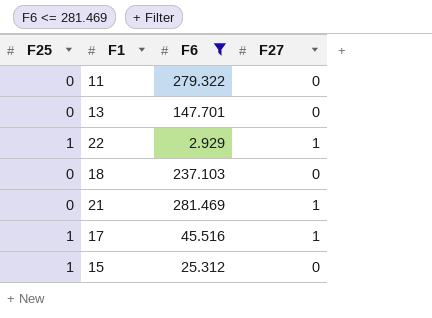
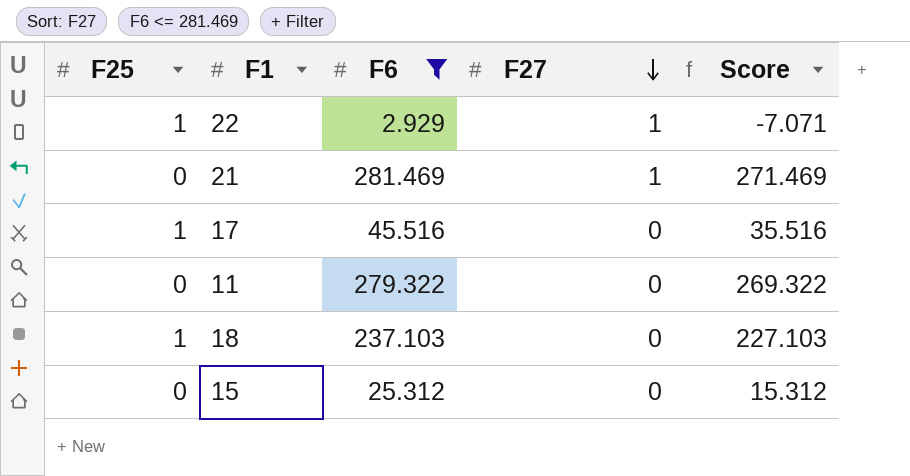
row order: none -> F27 descending
column Score | formula: none -> [F6] - 10
row 13: 0 | 147.701 | 0 -> none
17 | F27: 1 -> 0
18 | F25: 0 -> 1
15 | F25: 1 -> 0

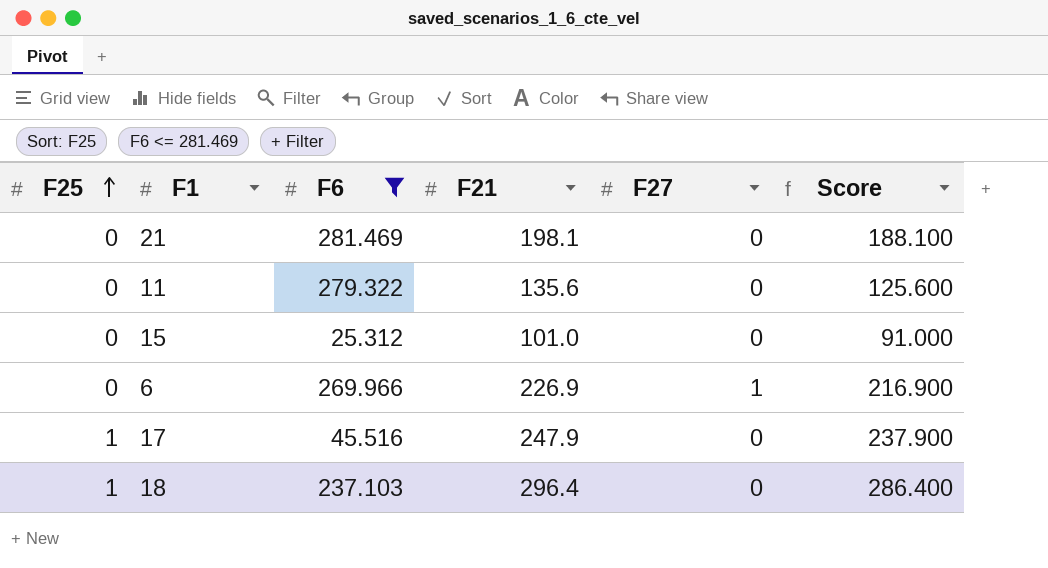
row order: F27 descending -> F25 ascending
column F21 | position: none -> 4
column Score | formula: [F6] - 10 -> [F21] - 10
row 22: 1 | 2.929 | 1 | -7.071 -> none
21 | F27: 1 -> 0
row 6: none -> 0 | 269.966 | 226.9 | 1 | 216.900

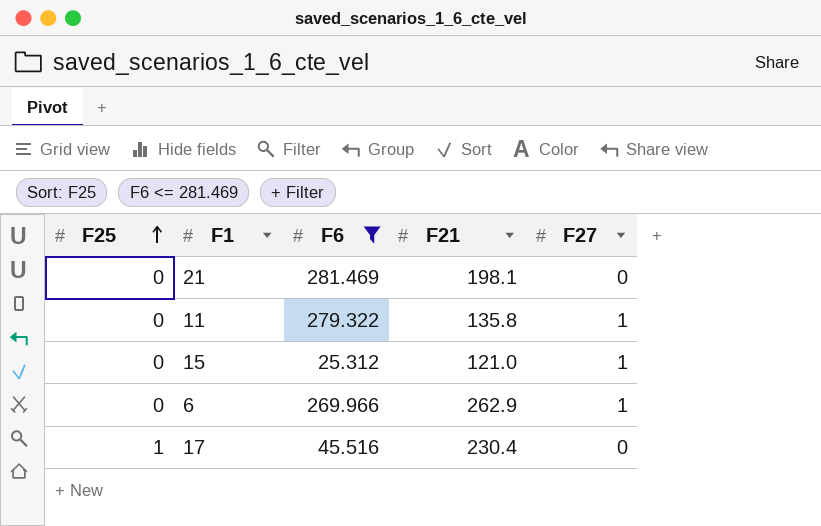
column Score | formula: [F21] - 10 -> none
row 18: 1 | 237.103 | 296.4 | 0 | 286.400 -> none
11 | F21: 135.6 -> 135.8
11 | F27: 0 -> 1
15 | F21: 101.0 -> 121.0
15 | F27: 0 -> 1
6 | F21: 226.9 -> 262.9
17 | F21: 247.9 -> 230.4

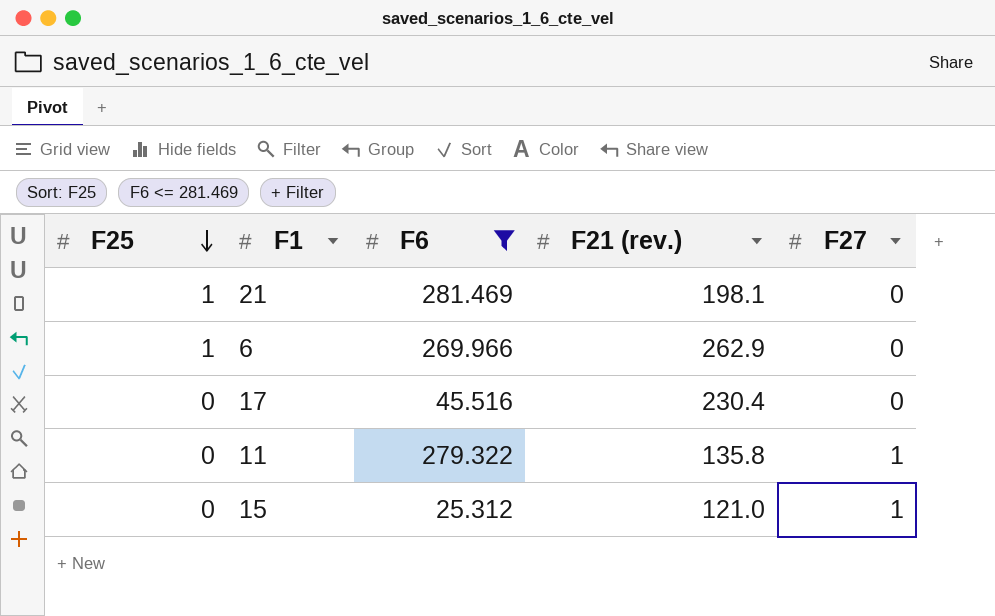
row order: F25 ascending -> F25 descending
column name: F21 -> F21 (rev.)
21 | F25: 0 -> 1
6 | F25: 0 -> 1
6 | F27: 1 -> 0
17 | F25: 1 -> 0

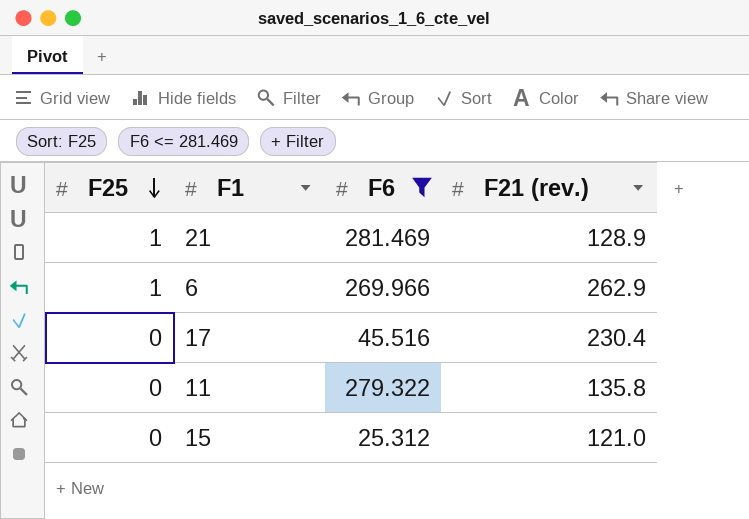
column F27 | position: 5 -> none
21 | F21 (rev.): 198.1 -> 128.9

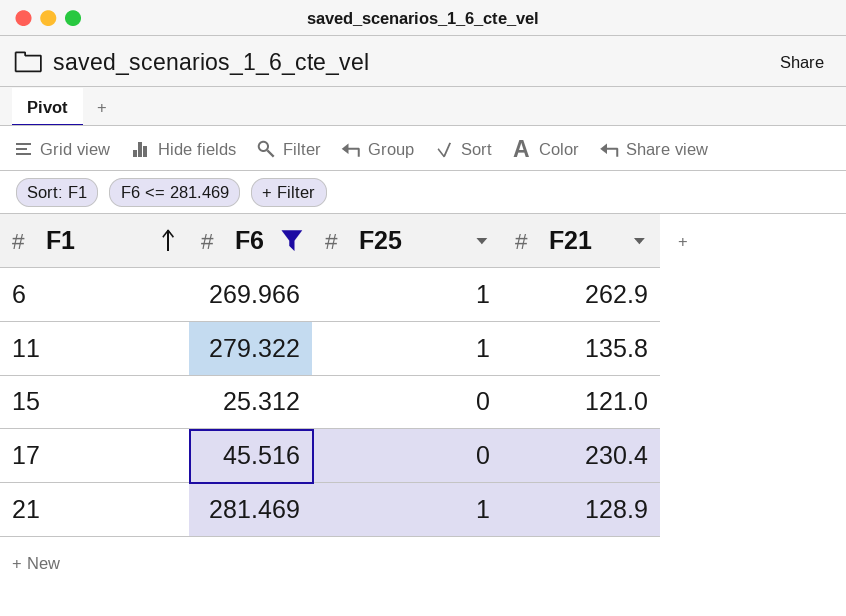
row order: F25 descending -> F1 ascending
column F25 | position: 1 -> 3
column name: F21 (rev.) -> F21
11 | F25: 0 -> 1

